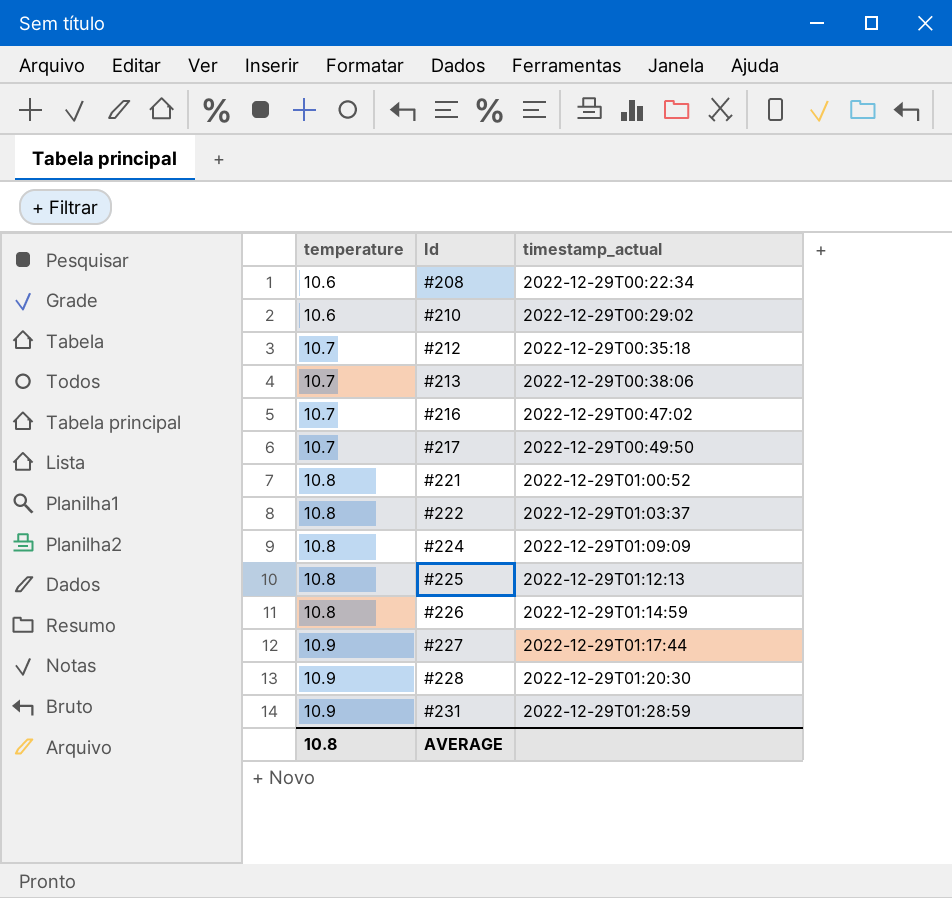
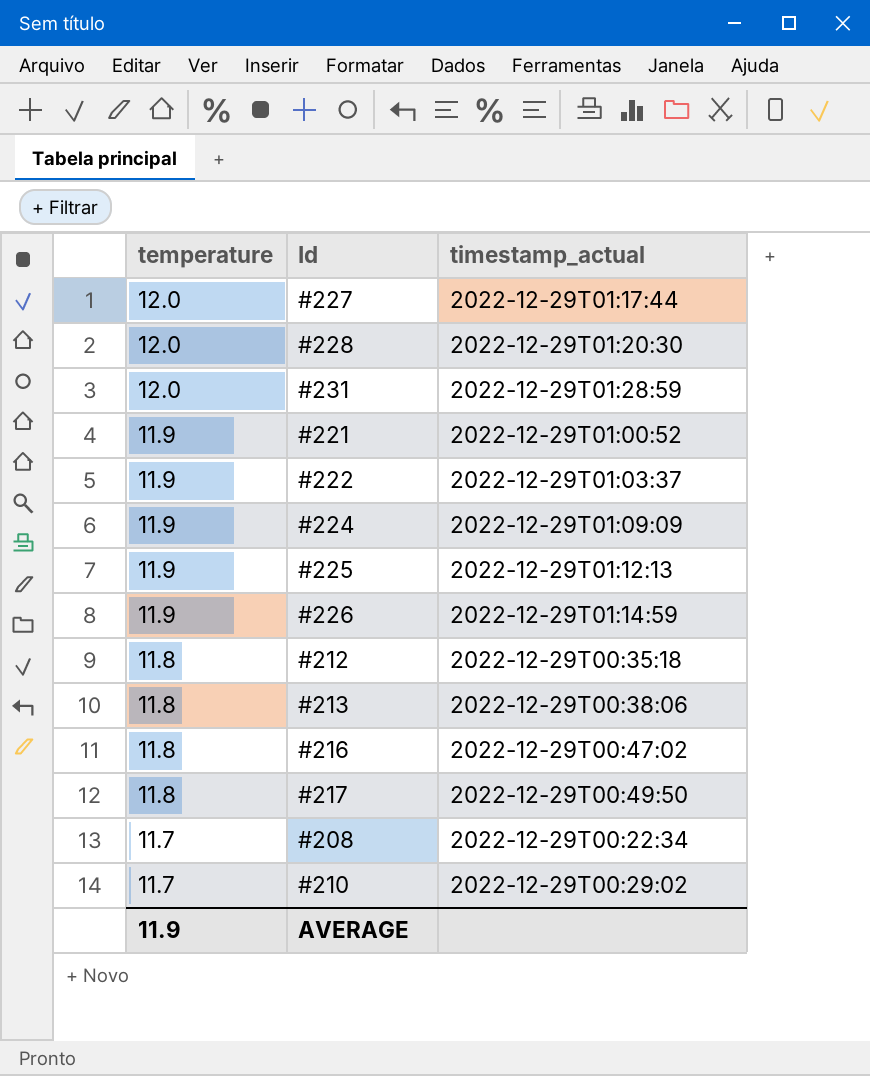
row order: temperature ascending -> temperature descending
#227 | temperature: 10.9 -> 12.0
#228 | temperature: 10.9 -> 12.0
#231 | temperature: 10.9 -> 12.0
#221 | temperature: 10.8 -> 11.9
#222 | temperature: 10.8 -> 11.9
#224 | temperature: 10.8 -> 11.9
#225 | temperature: 10.8 -> 11.9
#226 | temperature: 10.8 -> 11.9
#212 | temperature: 10.7 -> 11.8
#213 | temperature: 10.7 -> 11.8
#216 | temperature: 10.7 -> 11.8
#217 | temperature: 10.7 -> 11.8
#208 | temperature: 10.6 -> 11.7
#210 | temperature: 10.6 -> 11.7
AVERAGE | temperature: 10.8 -> 11.9

